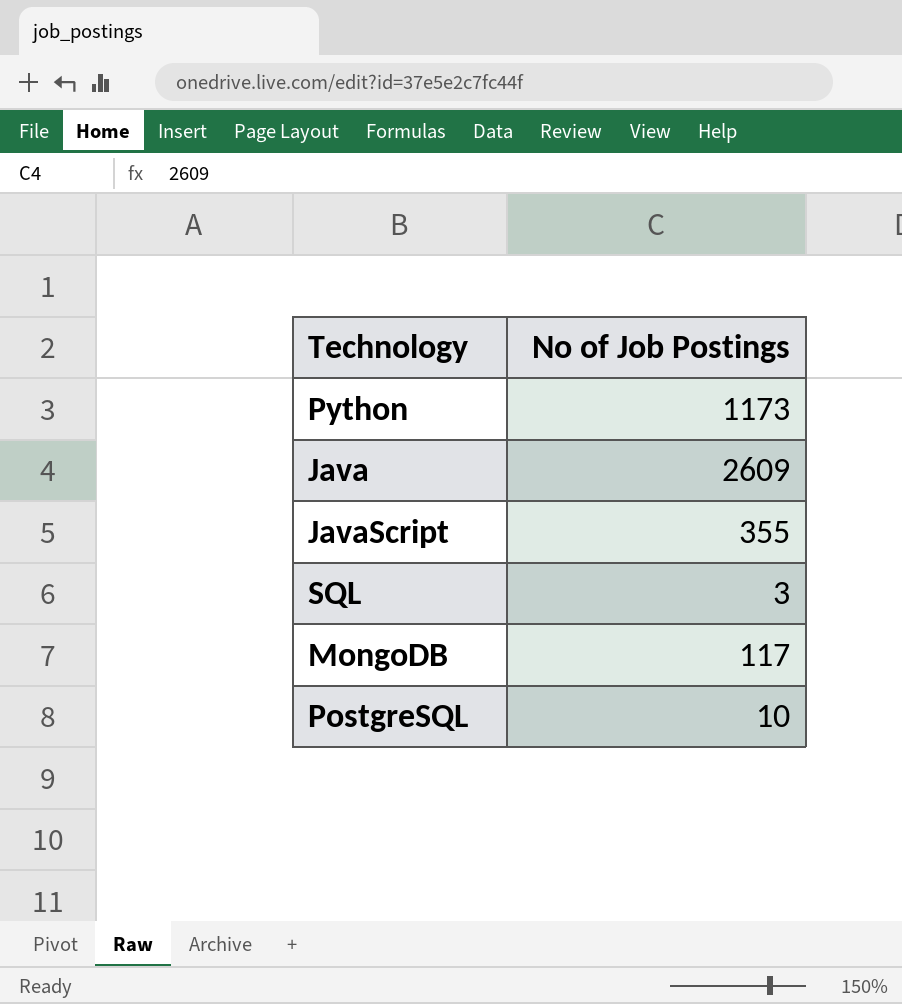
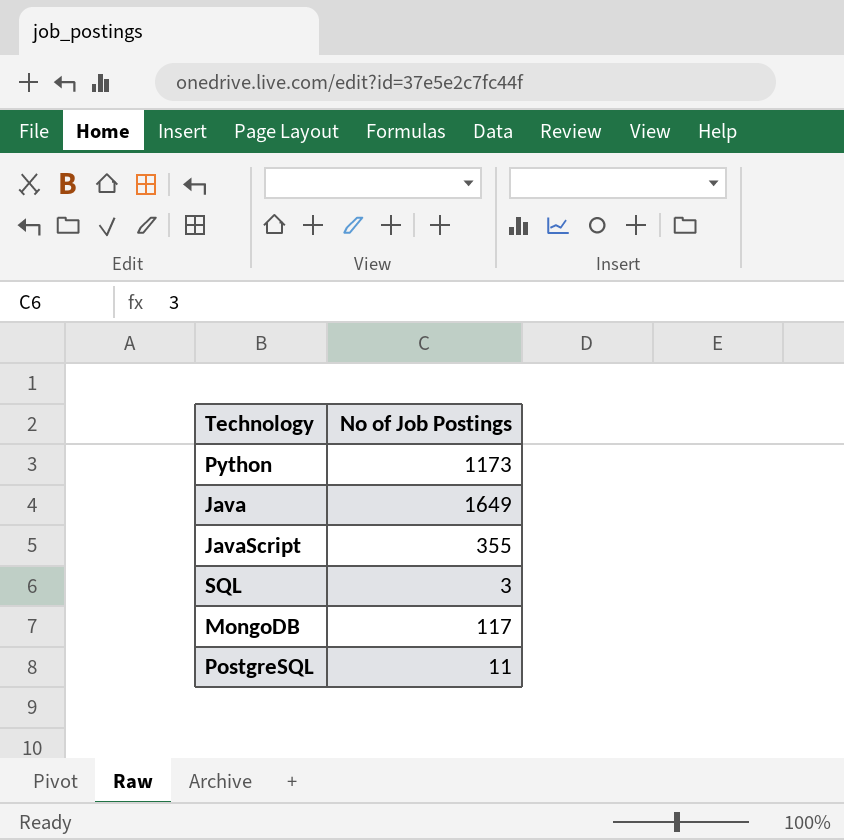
Java | No of Job Postings: 2609 -> 1649
PostgreSQL | No of Job Postings: 10 -> 11

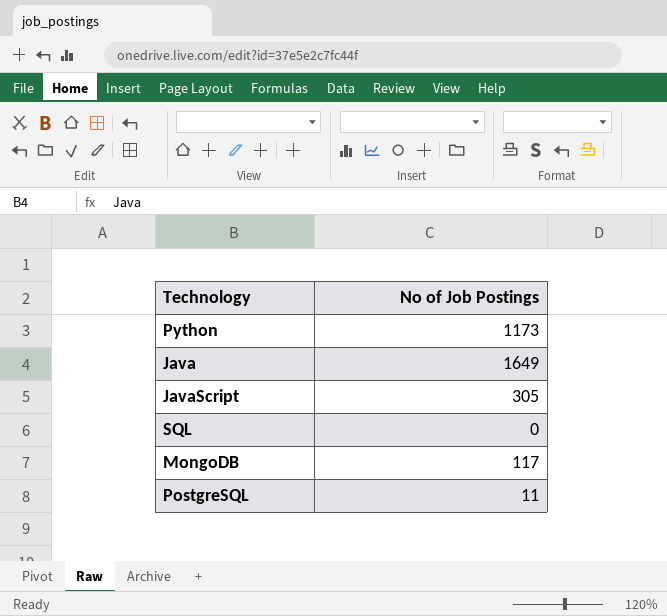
JavaScript | No of Job Postings: 355 -> 305
SQL | No of Job Postings: 3 -> 0

